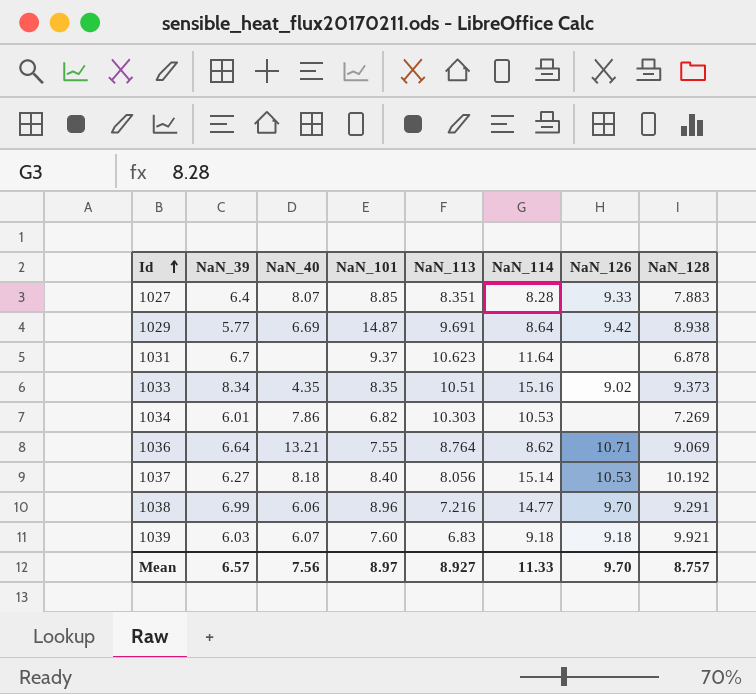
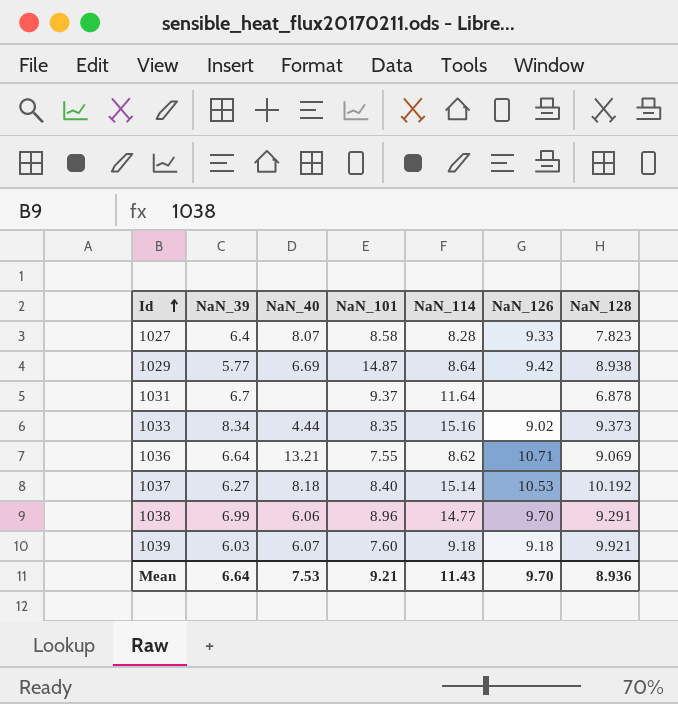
column NaN_113 | position: 5 -> none
row 1034: 6.01 | 7.86 | 6.82 | 10.303 | 10.53 | none | 7.269 -> none
1027 | NaN_101: 8.85 -> 8.58
1027 | NaN_128: 7.883 -> 7.823
1033 | NaN_40: 4.35 -> 4.44
Mean | NaN_39: 6.57 -> 6.64
Mean | NaN_40: 7.56 -> 7.53
Mean | NaN_101: 8.97 -> 9.21
Mean | NaN_114: 11.33 -> 11.43
Mean | NaN_128: 8.757 -> 8.936

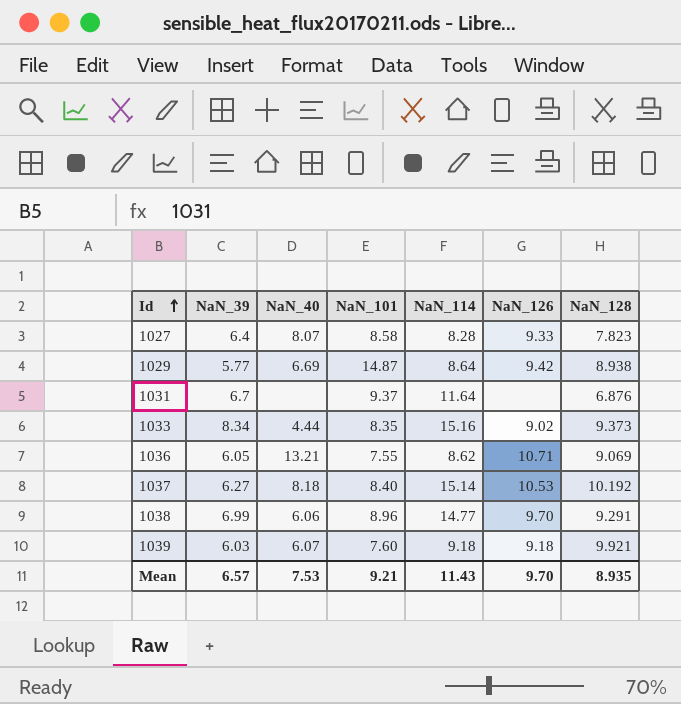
1031 | NaN_128: 6.878 -> 6.876
1036 | NaN_39: 6.64 -> 6.05
Mean | NaN_39: 6.64 -> 6.57
Mean | NaN_128: 8.936 -> 8.935

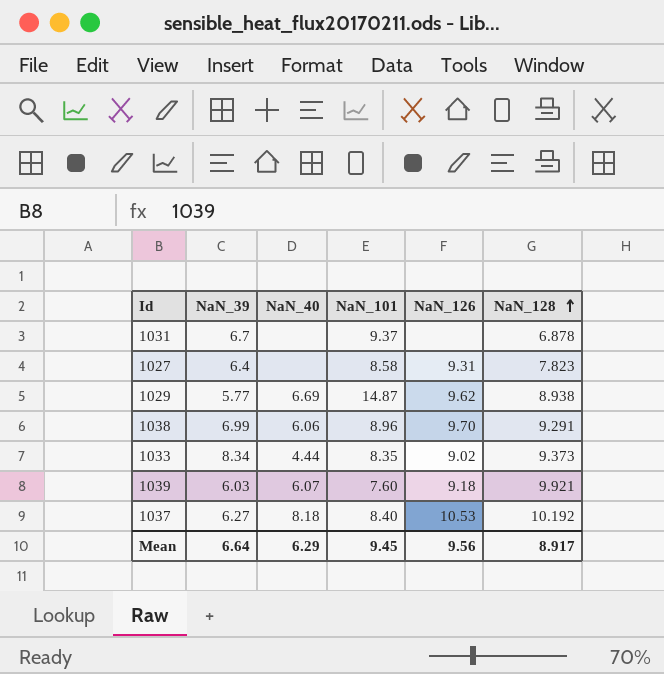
row order: Id ascending -> NaN_128 ascending
column NaN_114 | position: 5 -> none
row 1036: 6.05 | 13.21 | 7.55 | 8.62 | 10.71 | 9.069 -> none
1031 | NaN_128: 6.876 -> 6.878
1027 | NaN_40: 8.07 -> none
1027 | NaN_126: 9.33 -> 9.31
1029 | NaN_126: 9.42 -> 9.62
Mean | NaN_39: 6.57 -> 6.64
Mean | NaN_40: 7.53 -> 6.29
Mean | NaN_101: 9.21 -> 9.45
Mean | NaN_126: 9.70 -> 9.56
Mean | NaN_128: 8.935 -> 8.917

